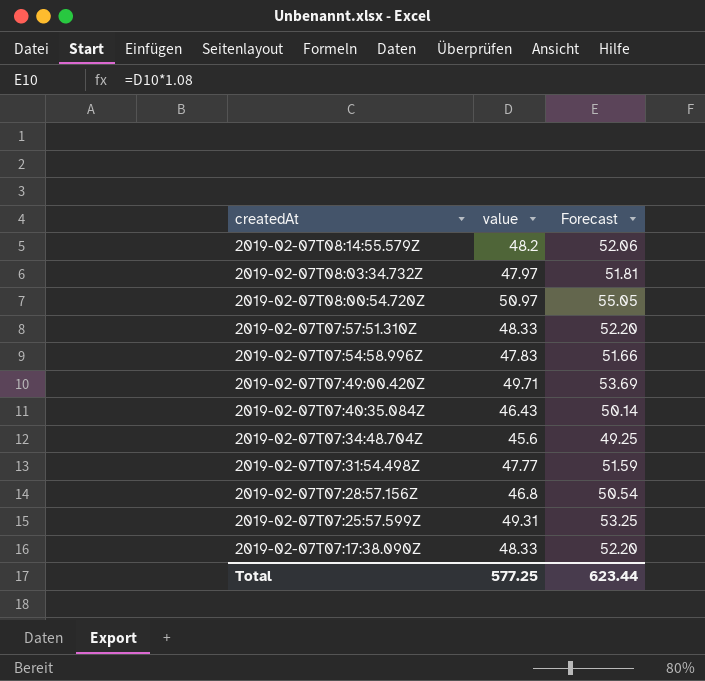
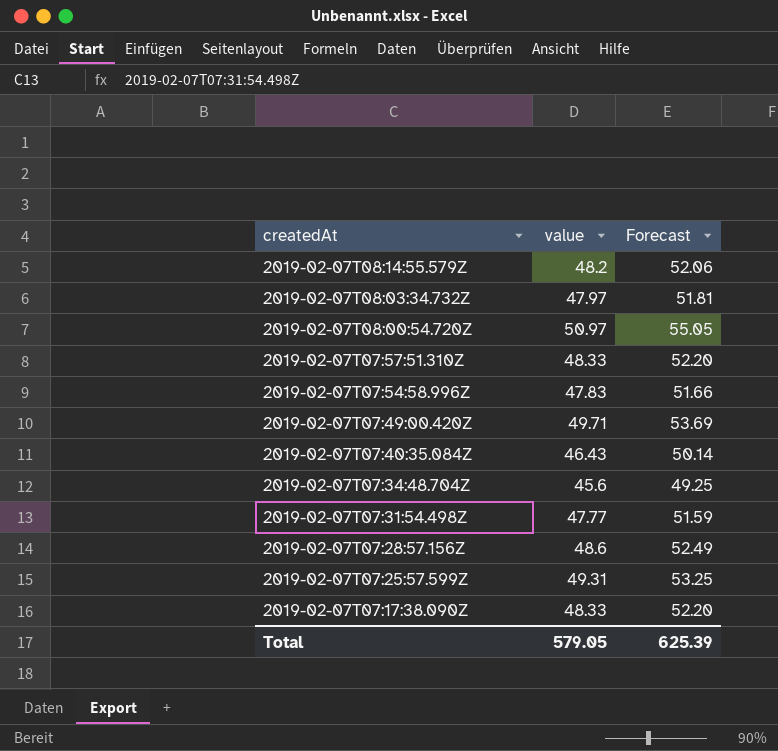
2019-02-07T07:28:57.156Z | value: 46.8 -> 48.6
2019-02-07T07:28:57.156Z | Forecast: 50.54 -> 52.49
Total | value: 577.25 -> 579.05
Total | Forecast: 623.44 -> 625.39

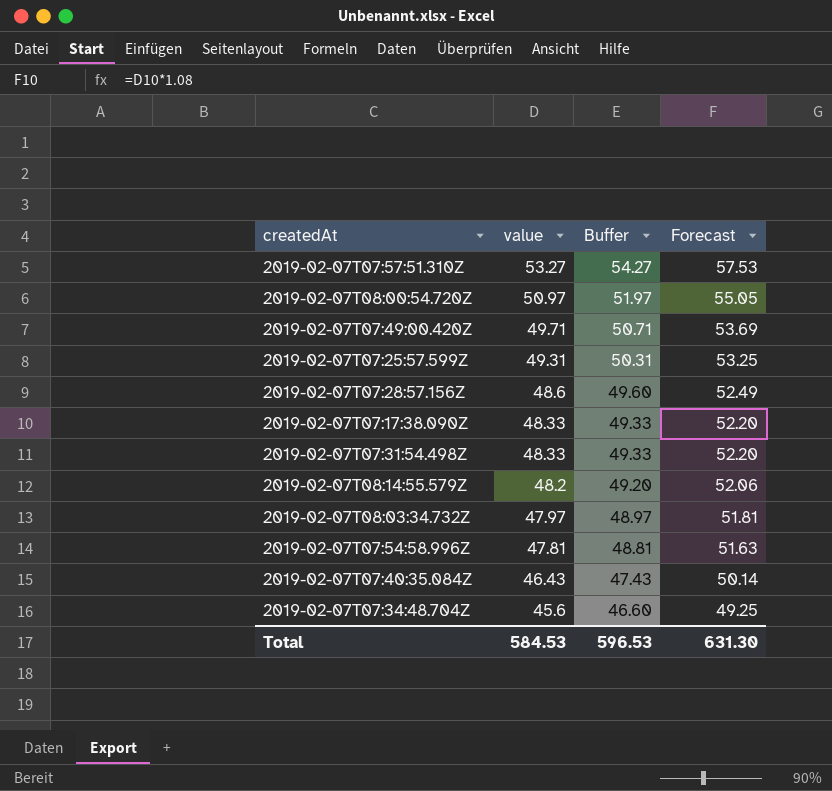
row order: createdAt descending -> value descending
column Buffer | formula: none -> [value] + 1
2019-02-07T07:57:51.310Z | value: 48.33 -> 53.27
2019-02-07T07:57:51.310Z | Forecast: 52.20 -> 57.53
2019-02-07T07:31:54.498Z | value: 47.77 -> 48.33
2019-02-07T07:31:54.498Z | Forecast: 51.59 -> 52.20
2019-02-07T07:54:58.996Z | value: 47.83 -> 47.81
2019-02-07T07:54:58.996Z | Forecast: 51.66 -> 51.63
Total | value: 579.05 -> 584.53
Total | Forecast: 625.39 -> 631.30

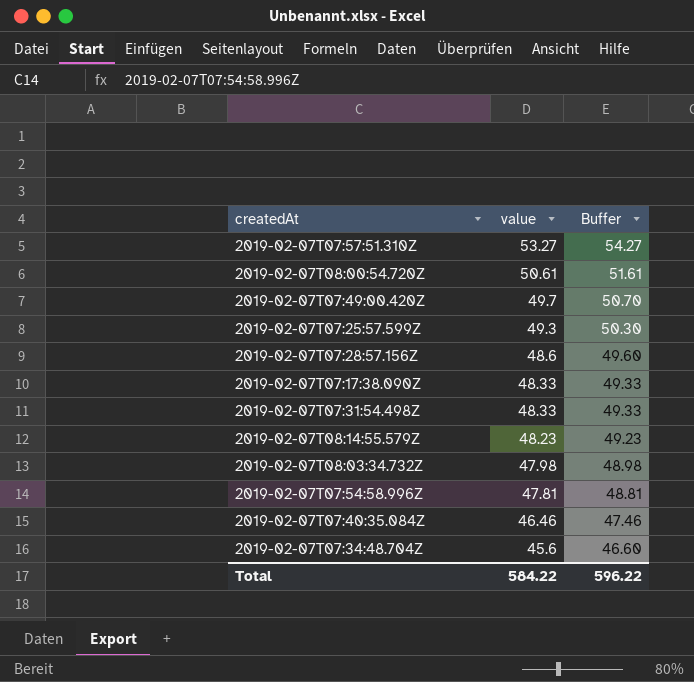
column Forecast | formula: [value] * 1.08 -> none
2019-02-07T08:00:54.720Z | value: 50.97 -> 50.61
2019-02-07T08:00:54.720Z | Buffer: 51.97 -> 51.61
2019-02-07T07:49:00.420Z | value: 49.71 -> 49.7
2019-02-07T07:49:00.420Z | Buffer: 50.71 -> 50.70
2019-02-07T07:25:57.599Z | value: 49.31 -> 49.3
2019-02-07T07:25:57.599Z | Buffer: 50.31 -> 50.30
2019-02-07T08:14:55.579Z | value: 48.2 -> 48.23
2019-02-07T08:14:55.579Z | Buffer: 49.20 -> 49.23
2019-02-07T08:03:34.732Z | value: 47.97 -> 47.98
2019-02-07T08:03:34.732Z | Buffer: 48.97 -> 48.98
2019-02-07T07:40:35.084Z | value: 46.43 -> 46.46
2019-02-07T07:40:35.084Z | Buffer: 47.43 -> 47.46
Total | value: 584.53 -> 584.22
Total | Buffer: 596.53 -> 596.22

